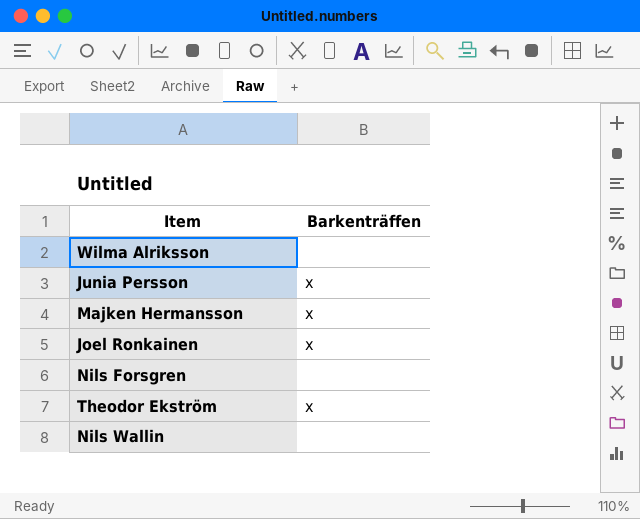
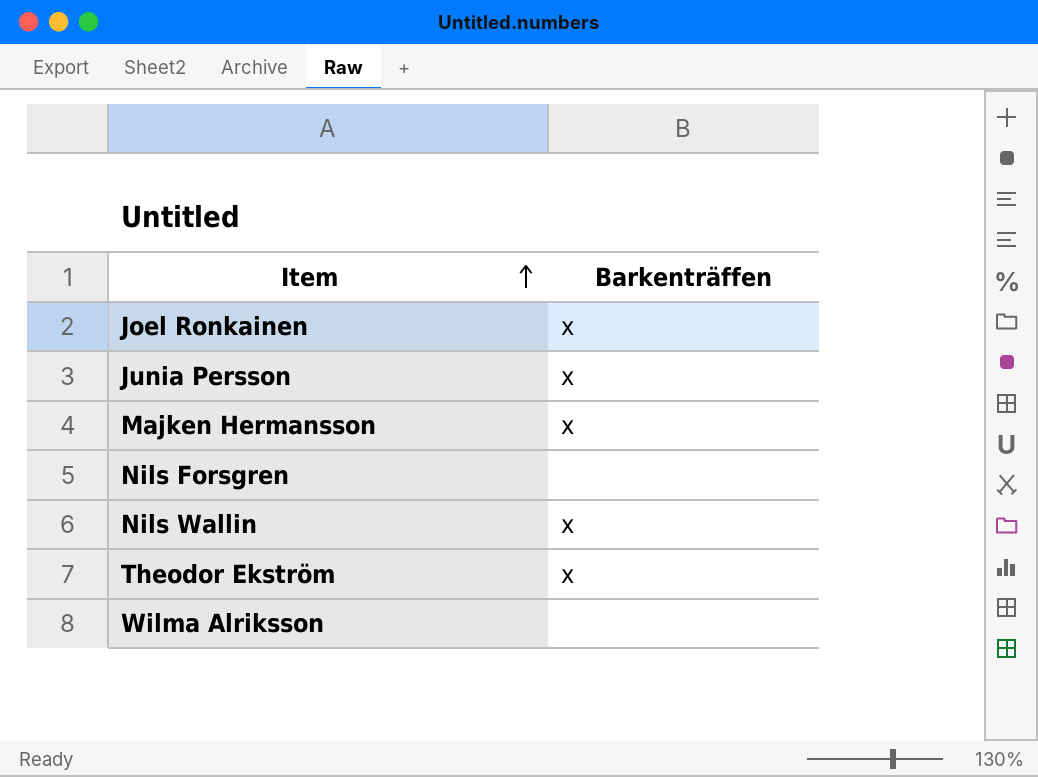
row order: none -> Item ascending
Nils Wallin | Barkenträffen: none -> x

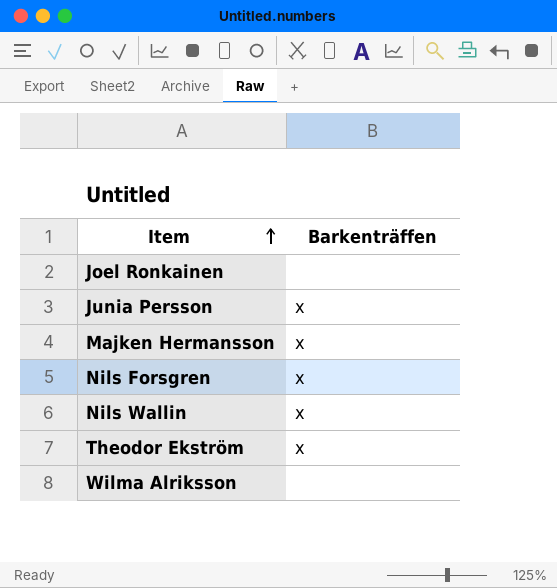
Joel Ronkainen | Barkenträffen: x -> none
Nils Forsgren | Barkenträffen: none -> x

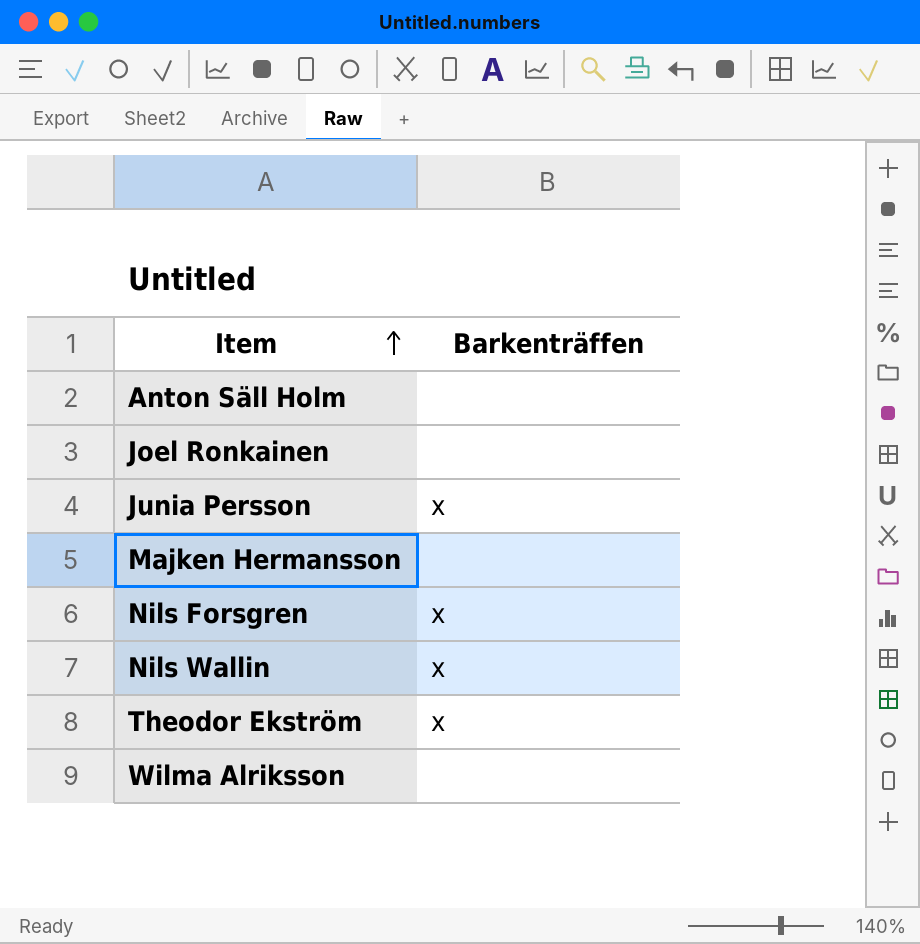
row Anton Säll Holm: none -> none
Majken Hermansson | Barkenträffen: x -> none

